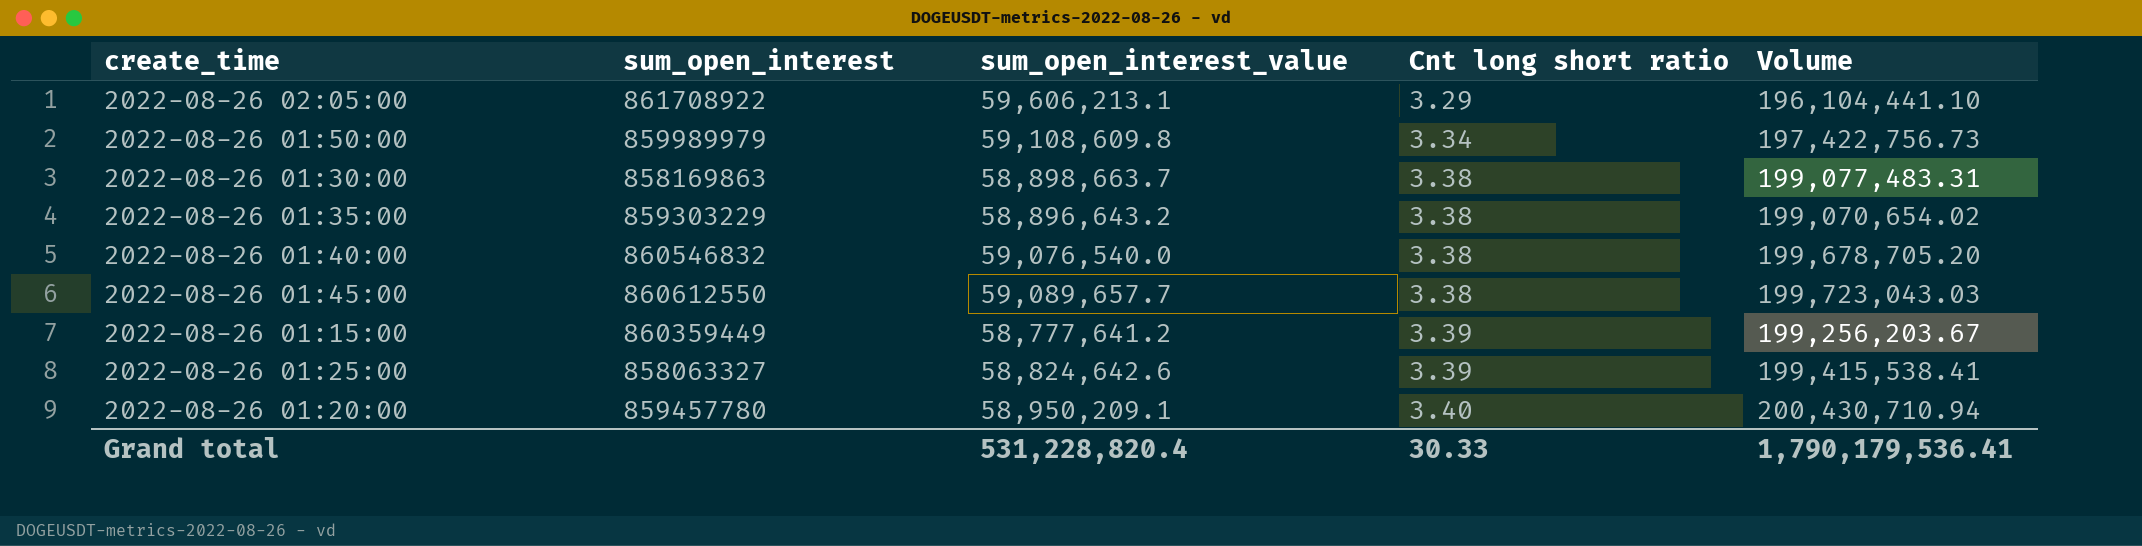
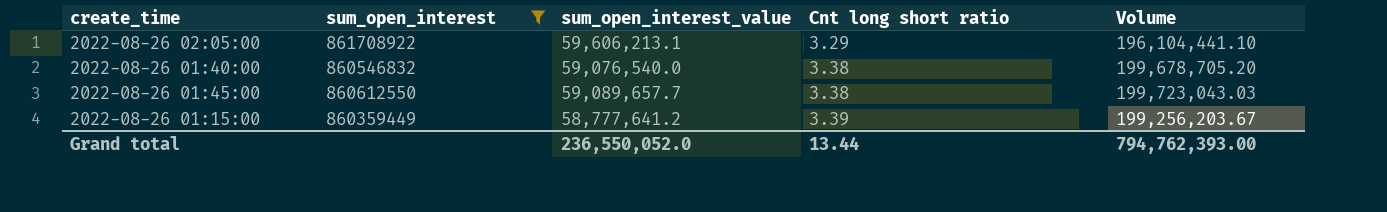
filter: none -> sum_open_interest >= 860359449
Grand total | sum_open_interest_value: 531,228,820.4 -> 236,550,052.0
Grand total | Cnt long short ratio: 30.33 -> 13.44
Grand total | Volume: 1,790,179,536.41 -> 794,762,393.00

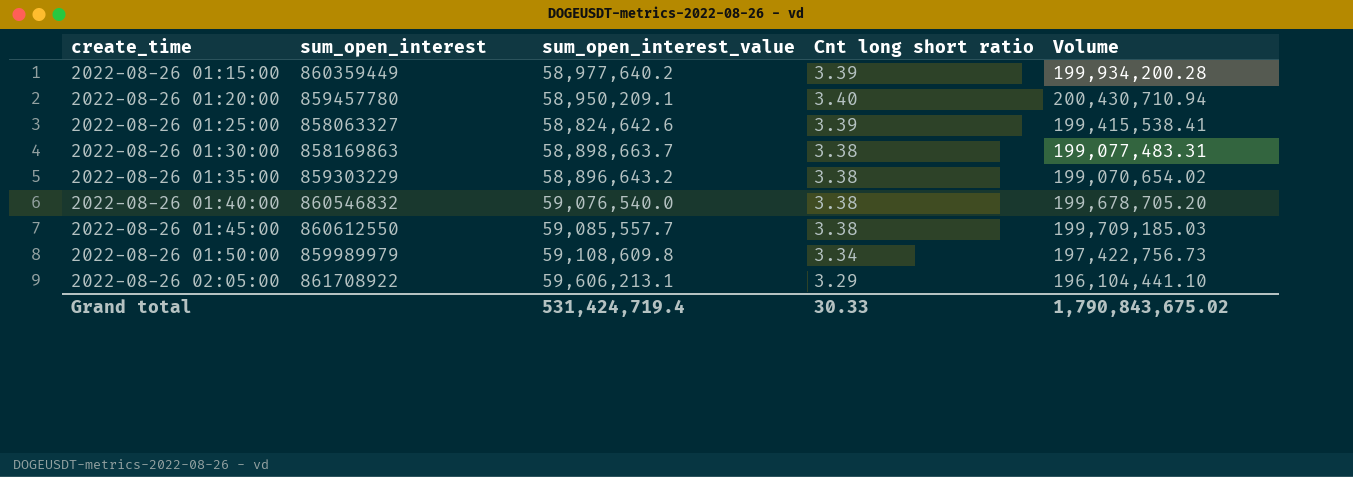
filter: sum_open_interest >= 860359449 -> none
row order: Cnt long short ratio ascending -> create_time ascending
2022-08-26 01:15:00 | sum_open_interest_value: 58,777,641.2 -> 58,977,640.2
2022-08-26 01:15:00 | Volume: 199,256,203.67 -> 199,934,200.28
2022-08-26 01:45:00 | sum_open_interest_value: 59,089,657.7 -> 59,085,557.7
2022-08-26 01:45:00 | Volume: 199,723,043.03 -> 199,709,185.03
Grand total | sum_open_interest_value: 236,550,052.0 -> 531,424,719.4
Grand total | Cnt long short ratio: 13.44 -> 30.33
Grand total | Volume: 794,762,393.00 -> 1,790,843,675.02

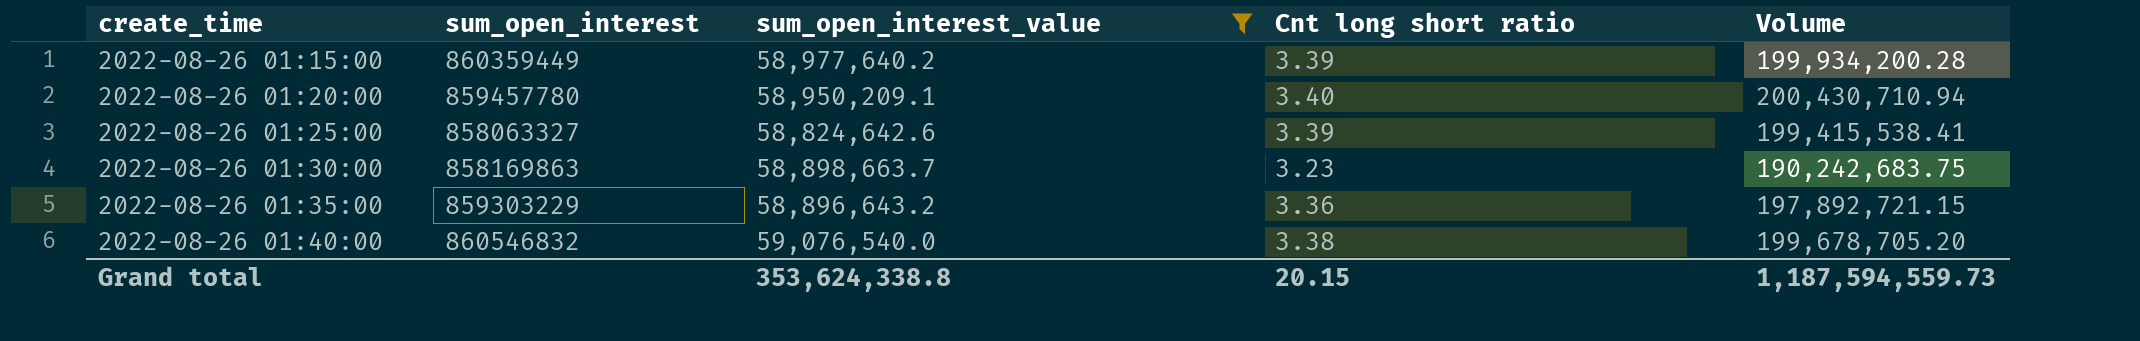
filter: none -> sum_open_interest_value <= 59,076,540.0
2022-08-26 01:30:00 | Cnt long short ratio: 3.38 -> 3.23
2022-08-26 01:30:00 | Volume: 199,077,483.31 -> 190,242,683.75
2022-08-26 01:35:00 | Cnt long short ratio: 3.38 -> 3.36
2022-08-26 01:35:00 | Volume: 199,070,654.02 -> 197,892,721.15
Grand total | sum_open_interest_value: 531,424,719.4 -> 353,624,338.8
Grand total | Cnt long short ratio: 30.33 -> 20.15
Grand total | Volume: 1,790,843,675.02 -> 1,187,594,559.73

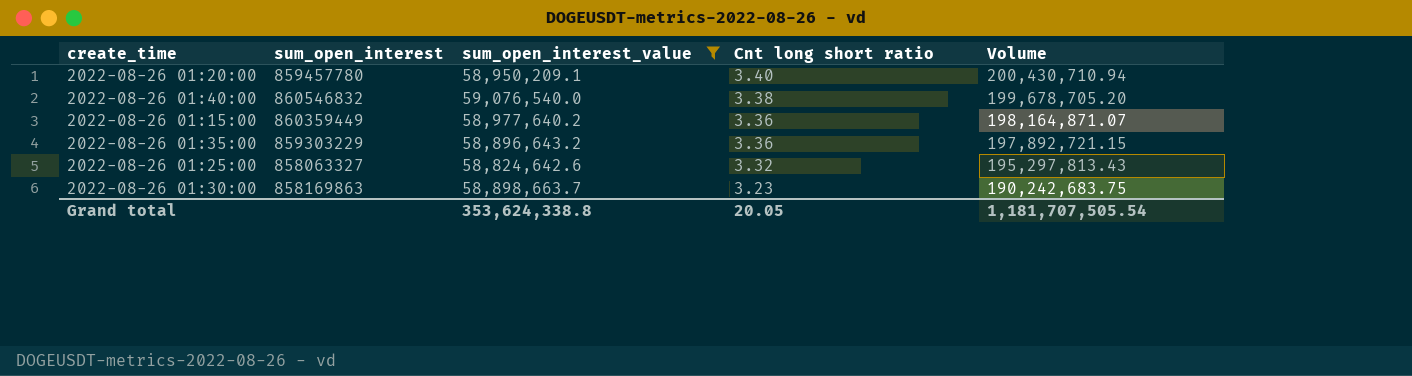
row order: create_time ascending -> Cnt long short ratio descending
2022-08-26 01:15:00 | Cnt long short ratio: 3.39 -> 3.36
2022-08-26 01:15:00 | Volume: 199,934,200.28 -> 198,164,871.07
2022-08-26 01:25:00 | Cnt long short ratio: 3.39 -> 3.32
2022-08-26 01:25:00 | Volume: 199,415,538.41 -> 195,297,813.43
Grand total | Cnt long short ratio: 20.15 -> 20.05
Grand total | Volume: 1,187,594,559.73 -> 1,181,707,505.54

